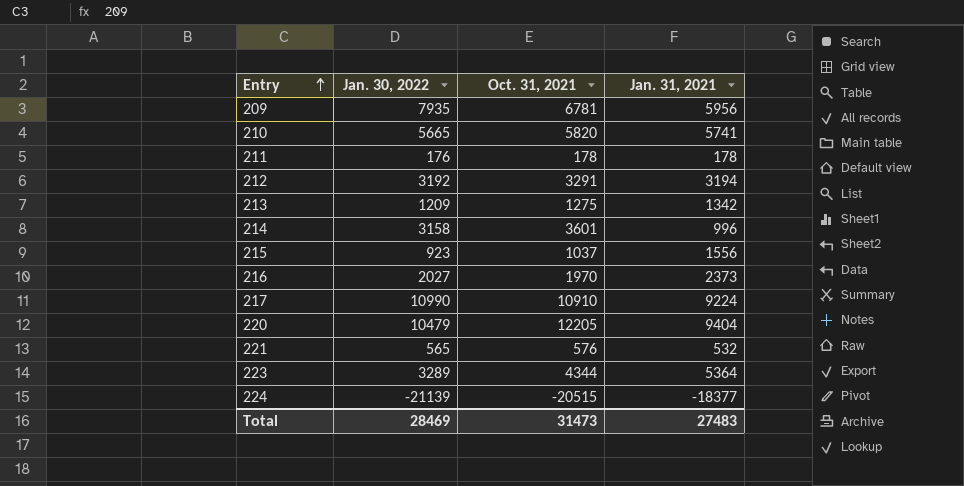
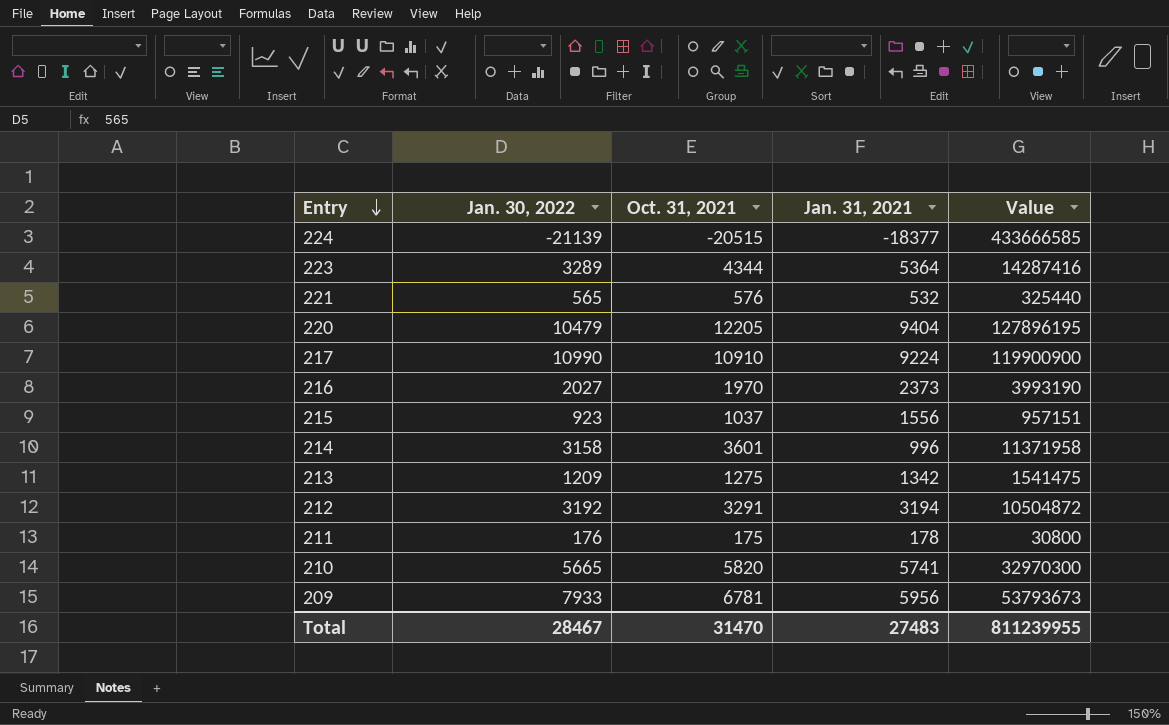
row order: Entry ascending -> Entry descending
column Value | formula: none -> [Jan. 30, 2022] * [Oct. 31, 2021]
211 | Oct. 31, 2021: 178 -> 175
209 | Jan. 30, 2022: 7935 -> 7933
Total | Jan. 30, 2022: 28469 -> 28467
Total | Oct. 31, 2021: 31473 -> 31470

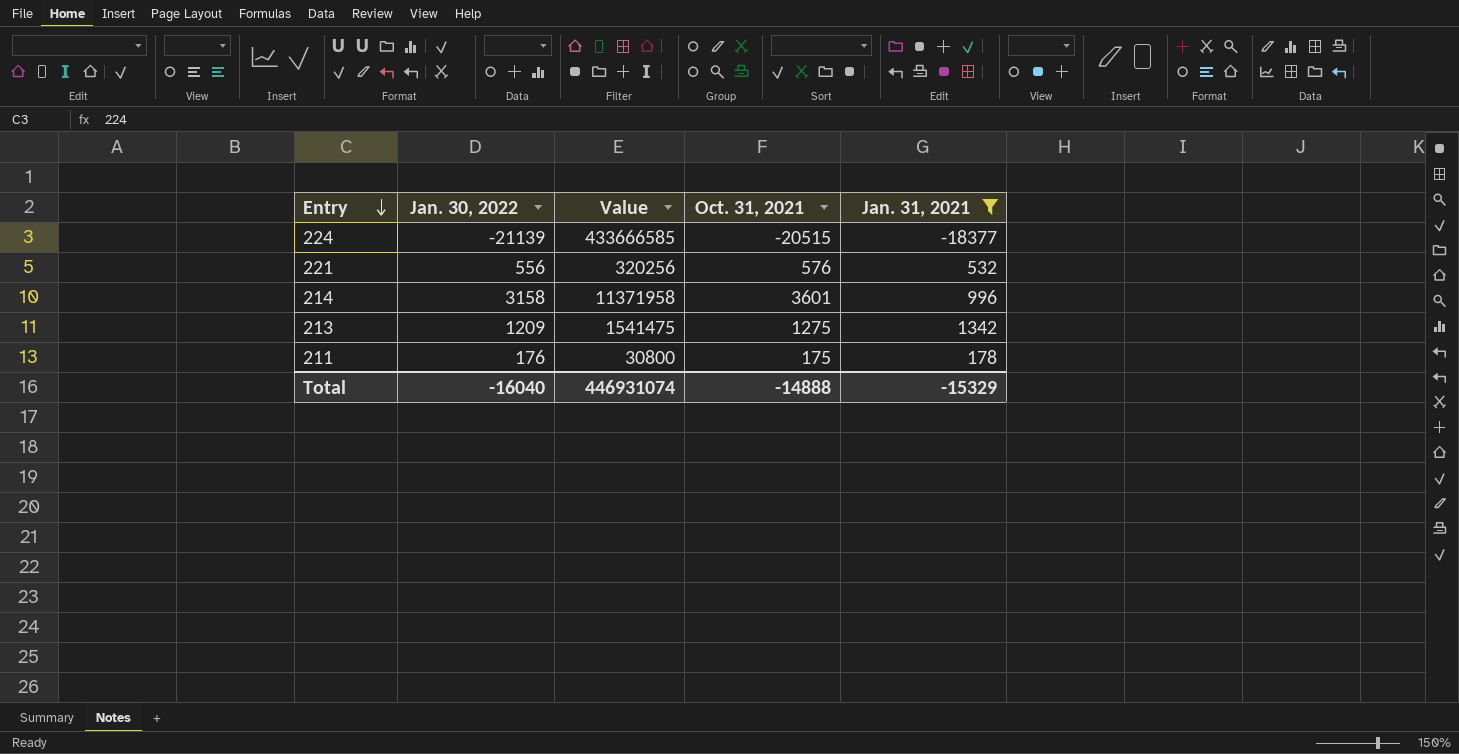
filter: none -> Jan. 31, 2021 <= 1342
column Value | position: 5 -> 3
221 | Jan. 30, 2022: 565 -> 556
221 | Value: 325440 -> 320256
Total | Jan. 30, 2022: 28467 -> -16040
Total | Value: 811239955 -> 446931074
Total | Oct. 31, 2021: 31470 -> -14888
Total | Jan. 31, 2021: 27483 -> -15329

